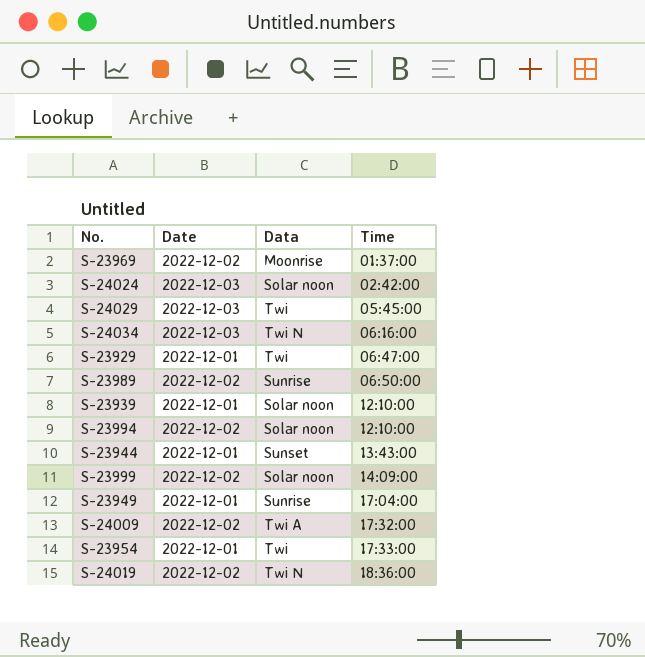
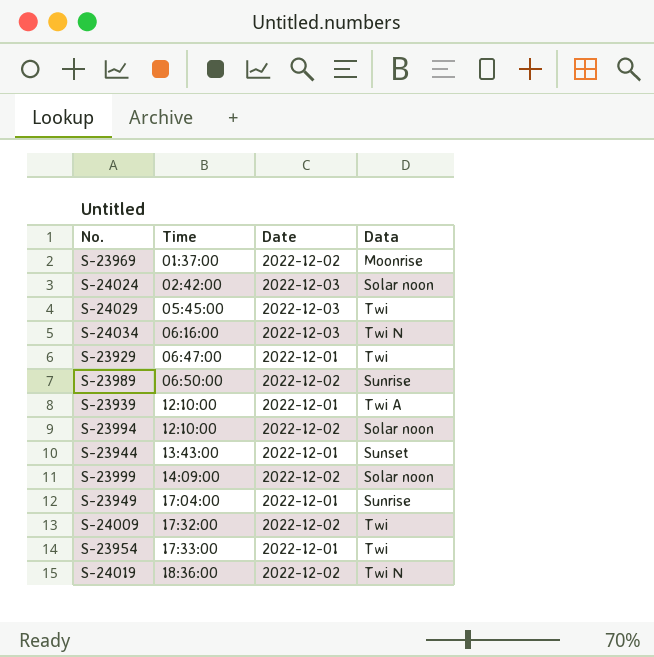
column Time | position: 4 -> 2
S-23939 | Data: Solar noon -> Twi A
S-24009 | Data: Twi A -> Twi

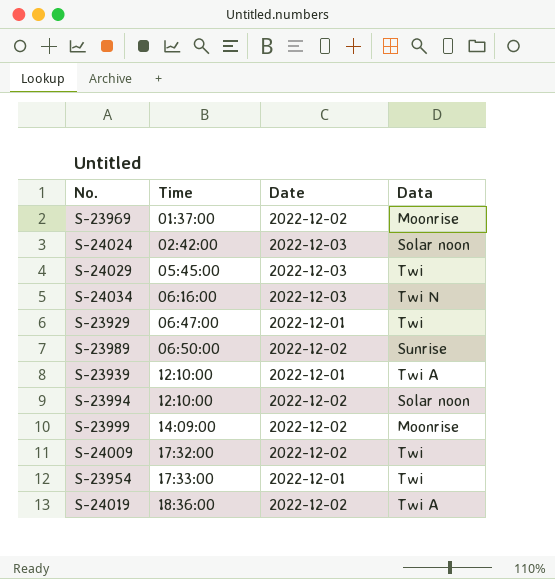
row S-23944: 13:43:00 | 2022-12-01 | Sunset -> none
row S-23949: 17:04:00 | 2022-12-01 | Sunrise -> none
S-23999 | Data: Solar noon -> Moonrise
S-24019 | Data: Twi N -> Twi A

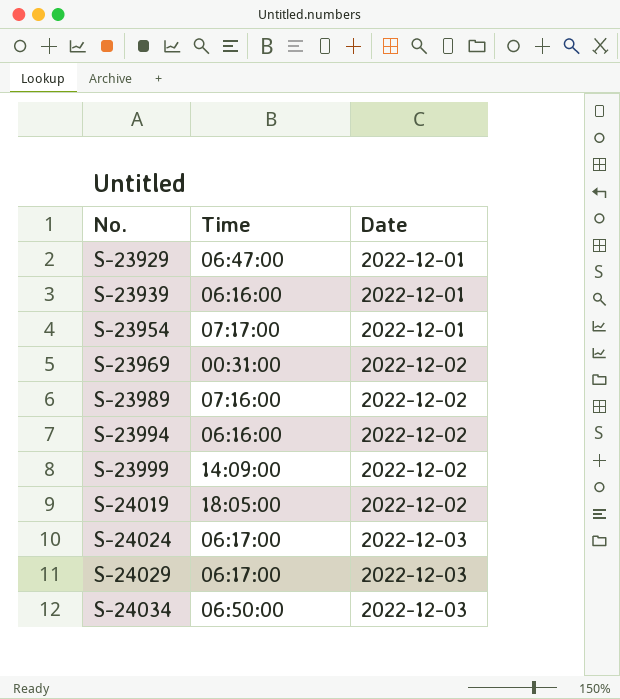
row order: Time ascending -> No. ascending
column Data | position: 4 -> none
row S-24009: 17:32:00 | 2022-12-02 | Twi -> none
S-23939 | Time: 12:10:00 -> 06:16:00
S-23954 | Time: 17:33:00 -> 07:17:00
S-23969 | Time: 01:37:00 -> 00:31:00
S-23989 | Time: 06:50:00 -> 07:16:00
S-23994 | Time: 12:10:00 -> 06:16:00
S-24019 | Time: 18:36:00 -> 18:05:00
S-24024 | Time: 02:42:00 -> 06:17:00
S-24029 | Time: 05:45:00 -> 06:17:00
S-24034 | Time: 06:16:00 -> 06:50:00

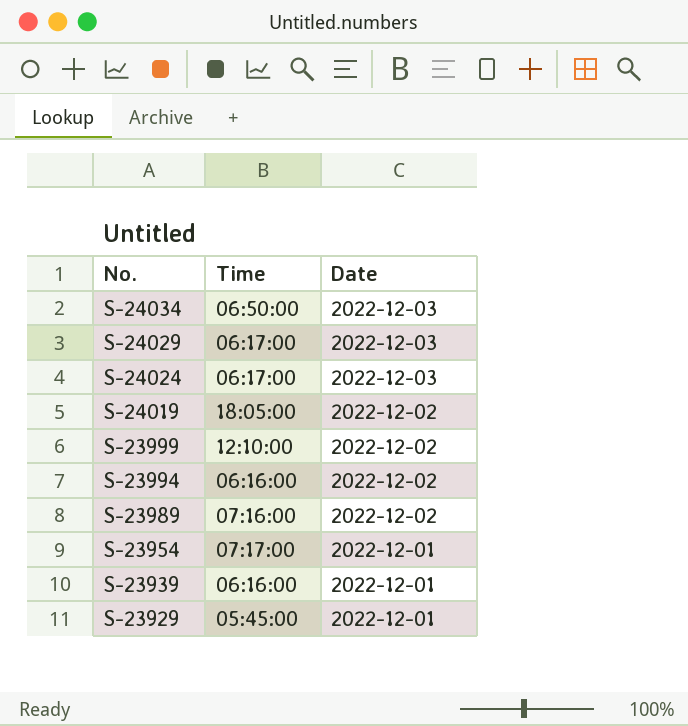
row order: No. ascending -> No. descending
row S-23969: 00:31:00 | 2022-12-02 -> none
S-23999 | Time: 14:09:00 -> 12:10:00
S-23929 | Time: 06:47:00 -> 05:45:00

